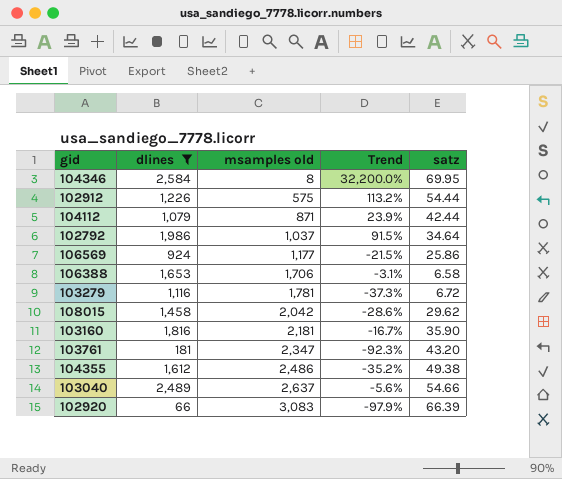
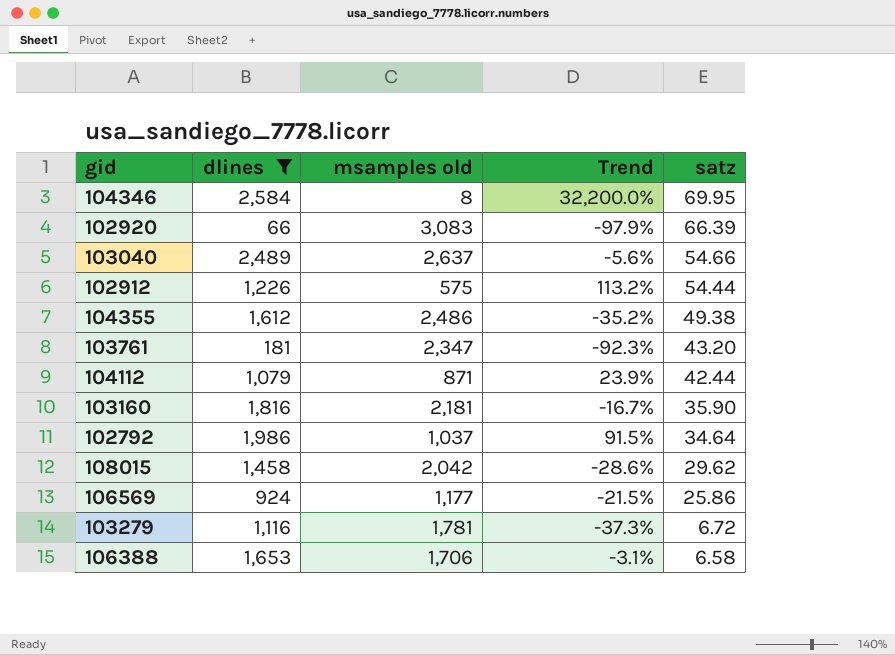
row order: msamples old ascending -> satz descending

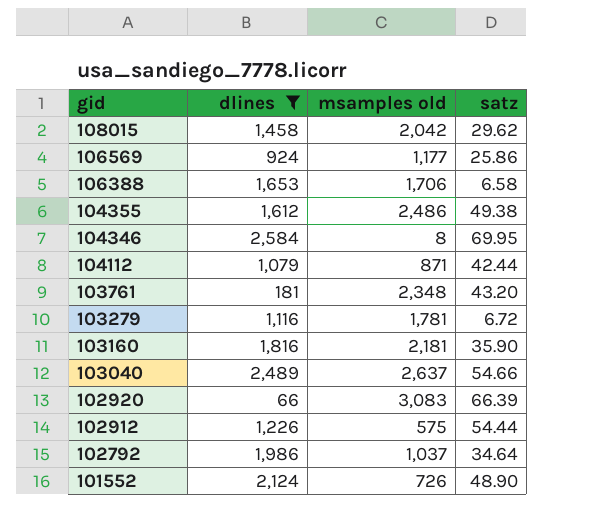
row order: satz descending -> gid descending
column Trend | formula: ([dlines] - [msamples old]) / [msamples old] -> none
103761 | msamples old: 2,347 -> 2,348
row 101552: none -> 2,124 | 726 | 48.90

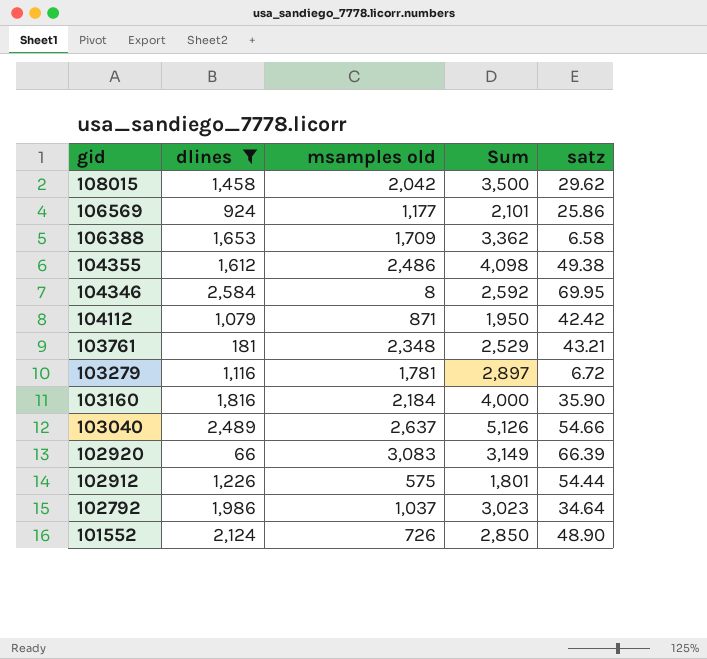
column Sum | formula: none -> [dlines] + [msamples old]
106388 | msamples old: 1,706 -> 1,709
104112 | satz: 42.44 -> 42.42
103761 | satz: 43.20 -> 43.21
103160 | msamples old: 2,181 -> 2,184

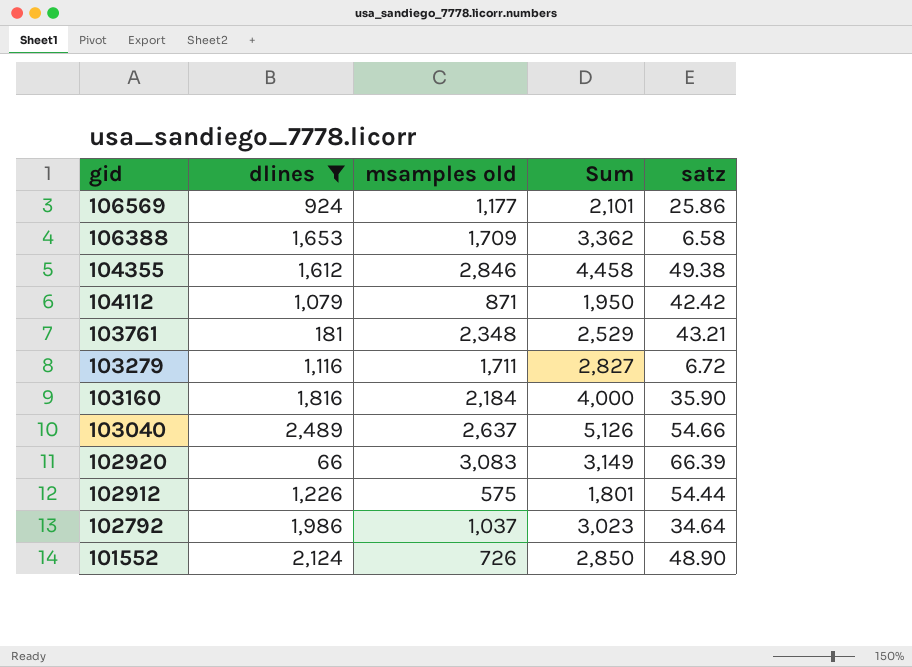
row 108015: 1,458 | 2,042 | 3,500 | 29.62 -> none
row 104346: 2,584 | 8 | 2,592 | 69.95 -> none
104355 | msamples old: 2,486 -> 2,846
104355 | Sum: 4,098 -> 4,458
103279 | msamples old: 1,781 -> 1,711
103279 | Sum: 2,897 -> 2,827

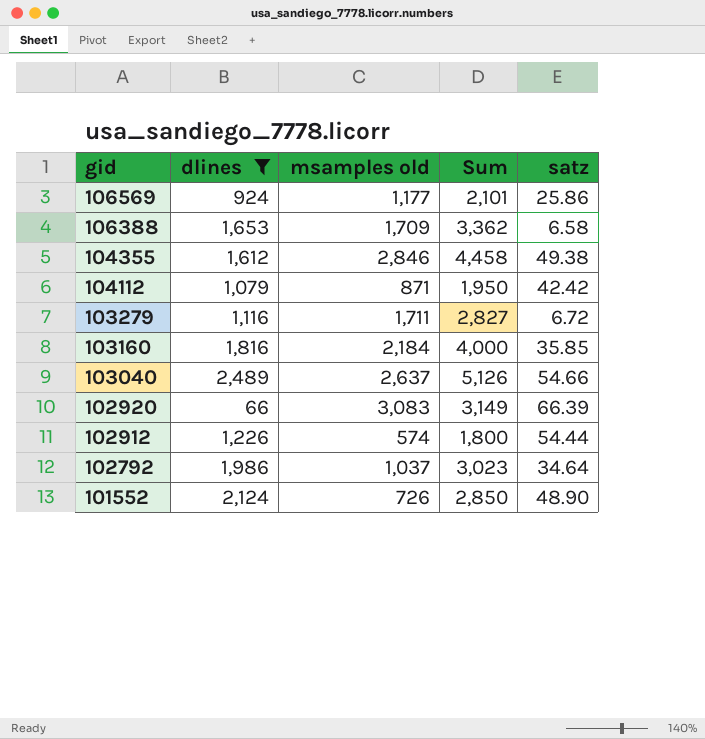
row 103761: 181 | 2,348 | 2,529 | 43.21 -> none
103160 | satz: 35.90 -> 35.85
102912 | msamples old: 575 -> 574
102912 | Sum: 1,801 -> 1,800

